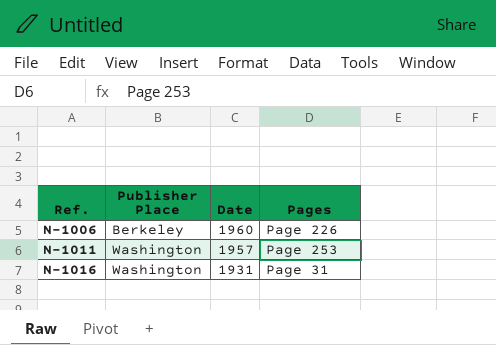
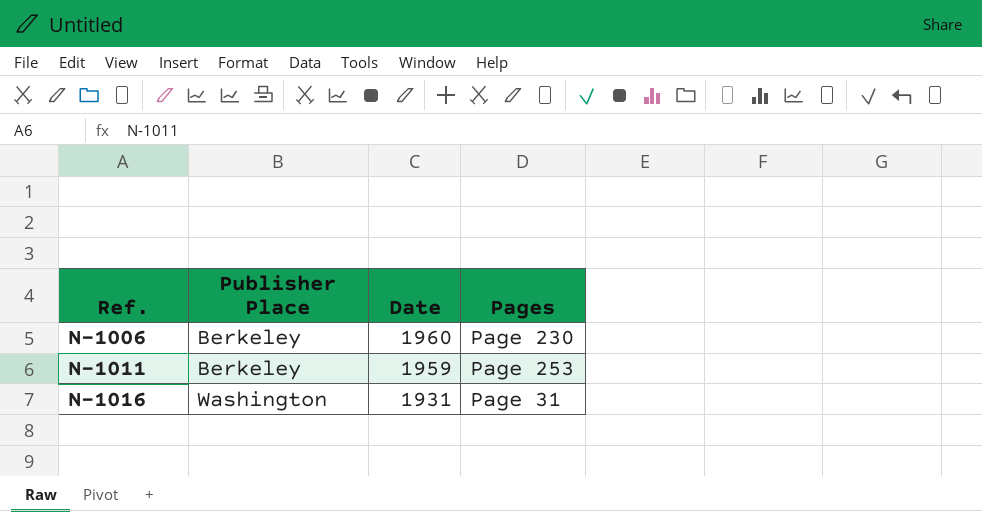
N-1006 | Pages: Page 226 -> Page 230
N-1011 | Publisher Place: Washington -> Berkeley
N-1011 | Date: 1957 -> 1959

